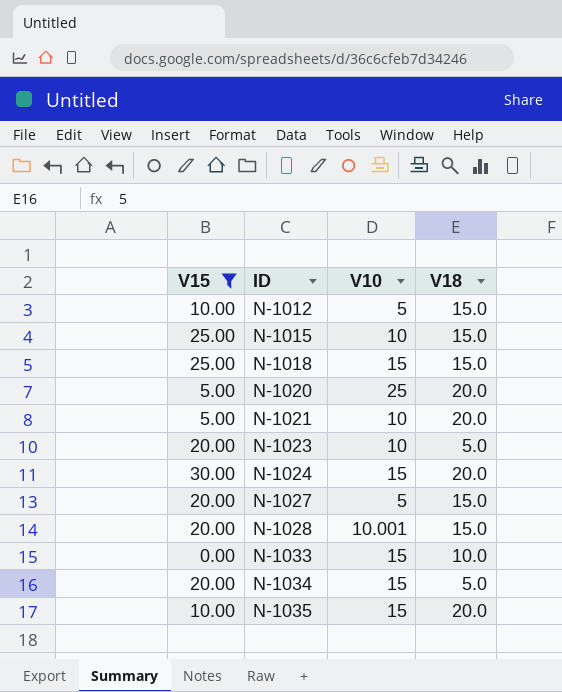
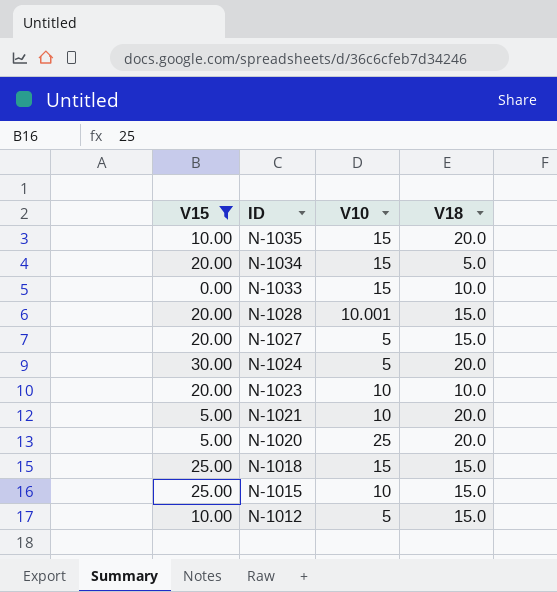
row order: ID ascending -> ID descending
N-1024 | V10: 15 -> 5
N-1023 | V18: 5.0 -> 10.0

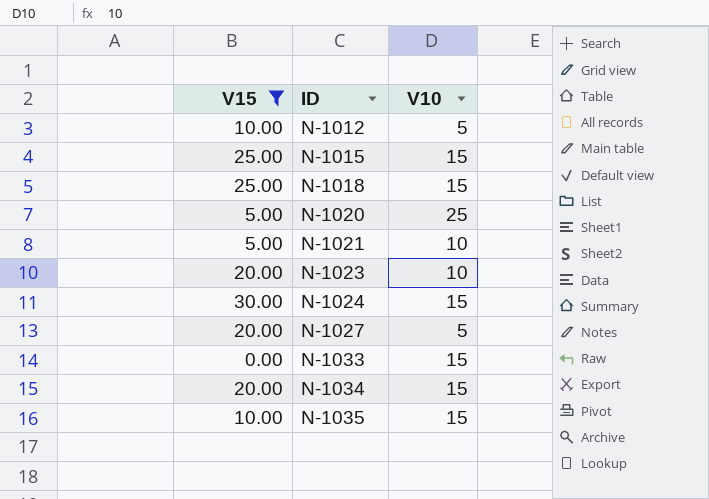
row order: ID descending -> ID ascending
column V18 | position: 4 -> none
row N-1028: 20.00 | 10.001 | 15.0 -> none
N-1015 | V10: 10 -> 15
N-1024 | V10: 5 -> 15

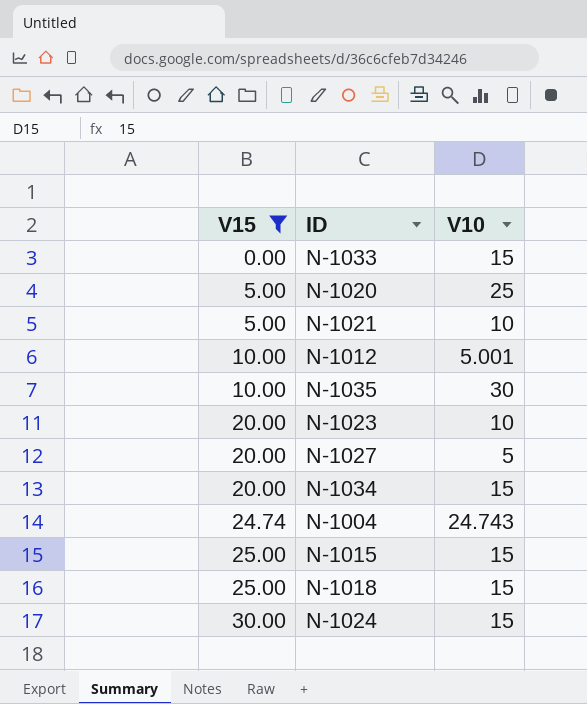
row order: ID ascending -> V15 ascending
N-1012 | V10: 5 -> 5.001
N-1035 | V10: 15 -> 30
row N-1004: none -> 24.74 | 24.743

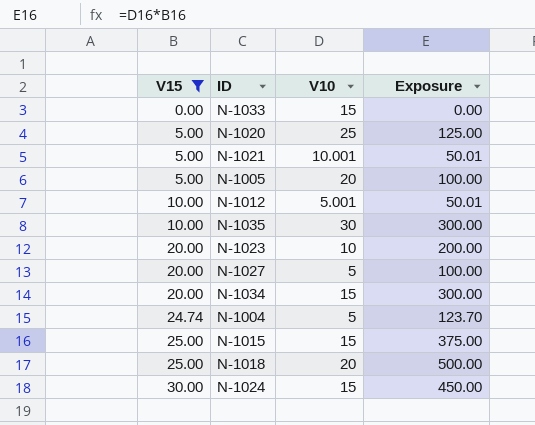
column Exposure | formula: none -> [V15] * [V10]
N-1021 | V10: 10 -> 10.001
row N-1005: none -> 5.00 | 20 | 100.00
N-1004 | V10: 24.743 -> 5
N-1018 | V10: 15 -> 20

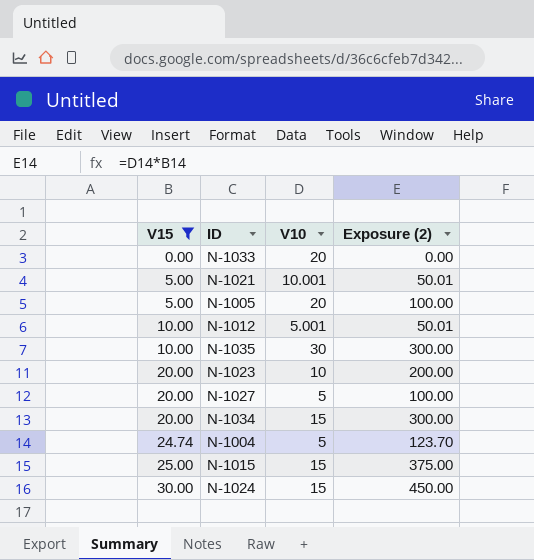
column name: Exposure -> Exposure (2)
row N-1020: 5.00 | 25 | 125.00 -> none
row N-1018: 25.00 | 20 | 500.00 -> none
N-1033 | V10: 15 -> 20

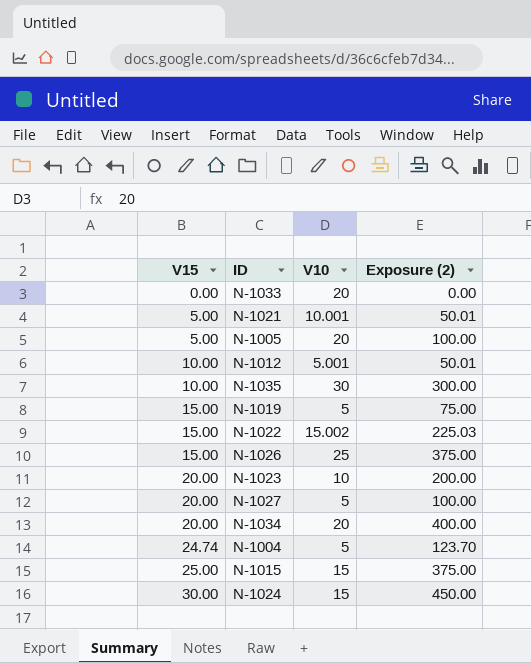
filter: V15 != 15.00 -> none
N-1034 | V10: 15 -> 20
N-1034 | Exposure (2): 300.00 -> 400.00

